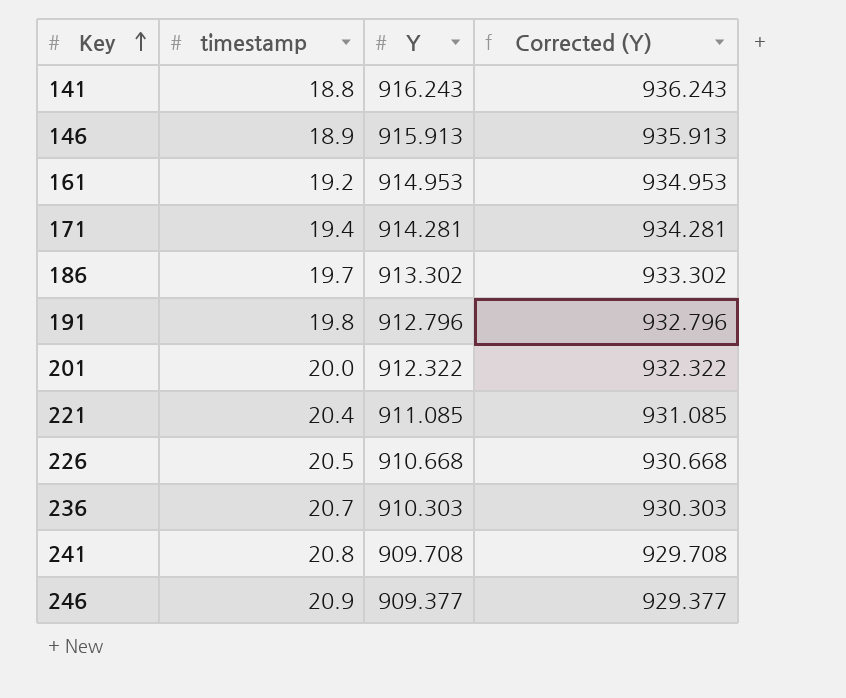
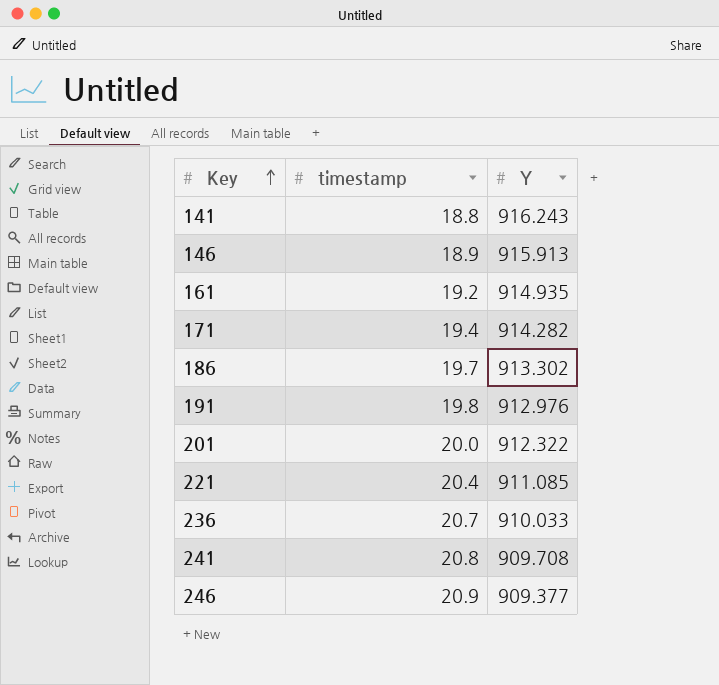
column Corrected (Y) | formula: [Y] + 20 -> none
row 226: 20.5 | 910.668 | 930.668 -> none
161 | Y: 914.953 -> 914.935
171 | Y: 914.281 -> 914.282
191 | Y: 912.796 -> 912.976
236 | Y: 910.303 -> 910.033

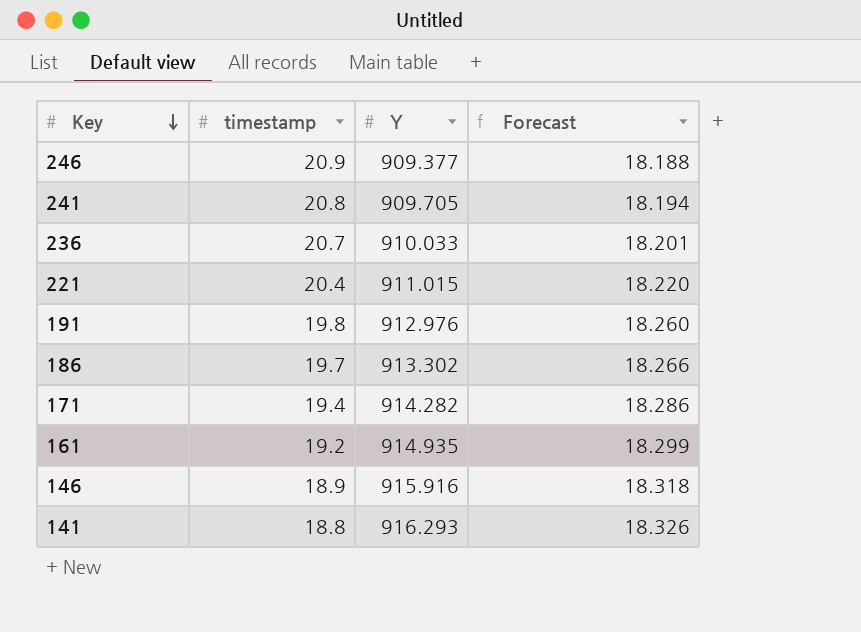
row order: Key ascending -> Key descending
column Forecast | formula: none -> [Y] * 0.02
row 201: 20.0 | 912.322 -> none
241 | Y: 909.708 -> 909.705
221 | Y: 911.085 -> 911.015
146 | Y: 915.913 -> 915.916
141 | Y: 916.243 -> 916.293

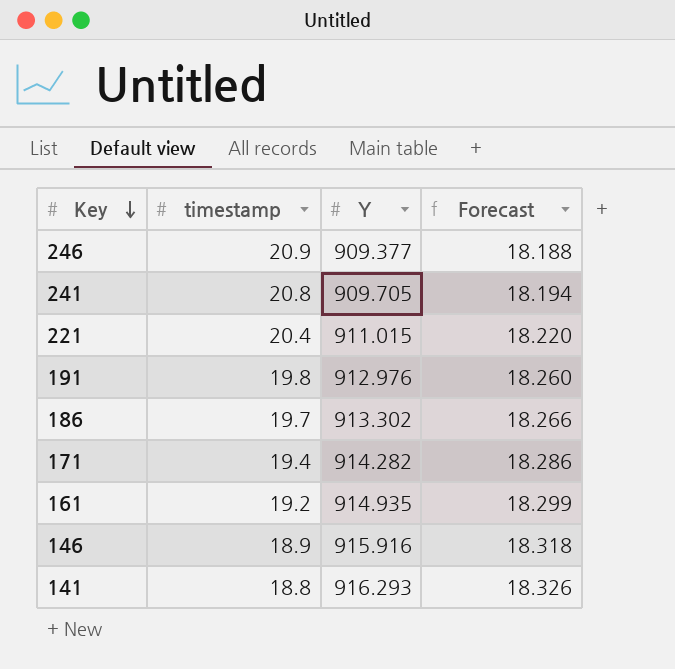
row 236: 20.7 | 910.033 | 18.201 -> none

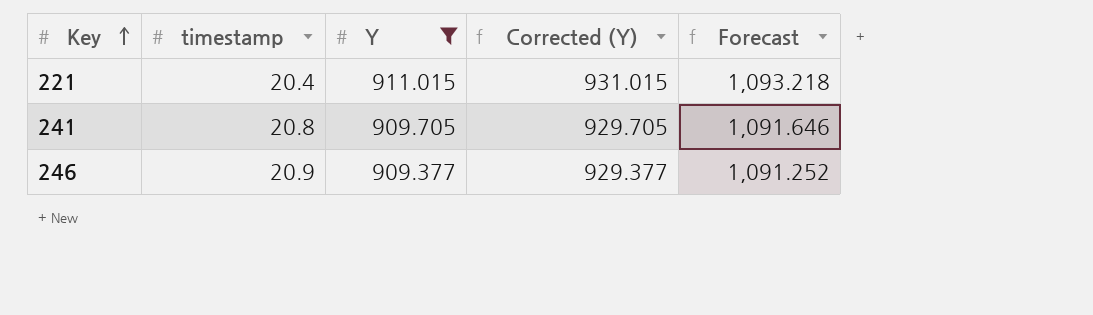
filter: none -> Y <= 911.015
row order: Key descending -> Key ascending
column Corrected (Y) | formula: none -> [Y] + 20
column Forecast | formula: [Y] * 0.02 -> [Y] * 1.2

